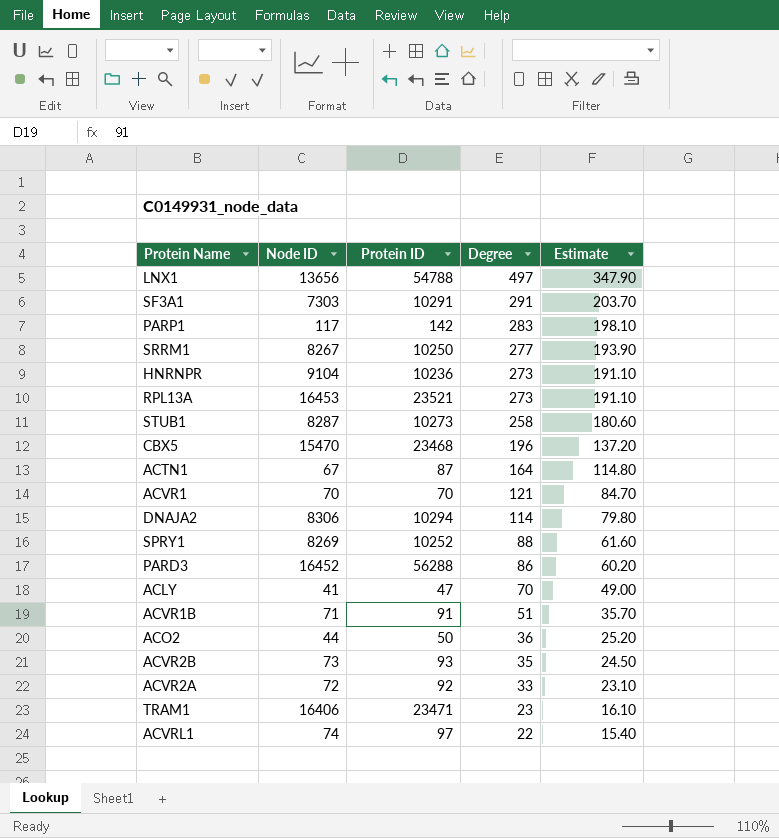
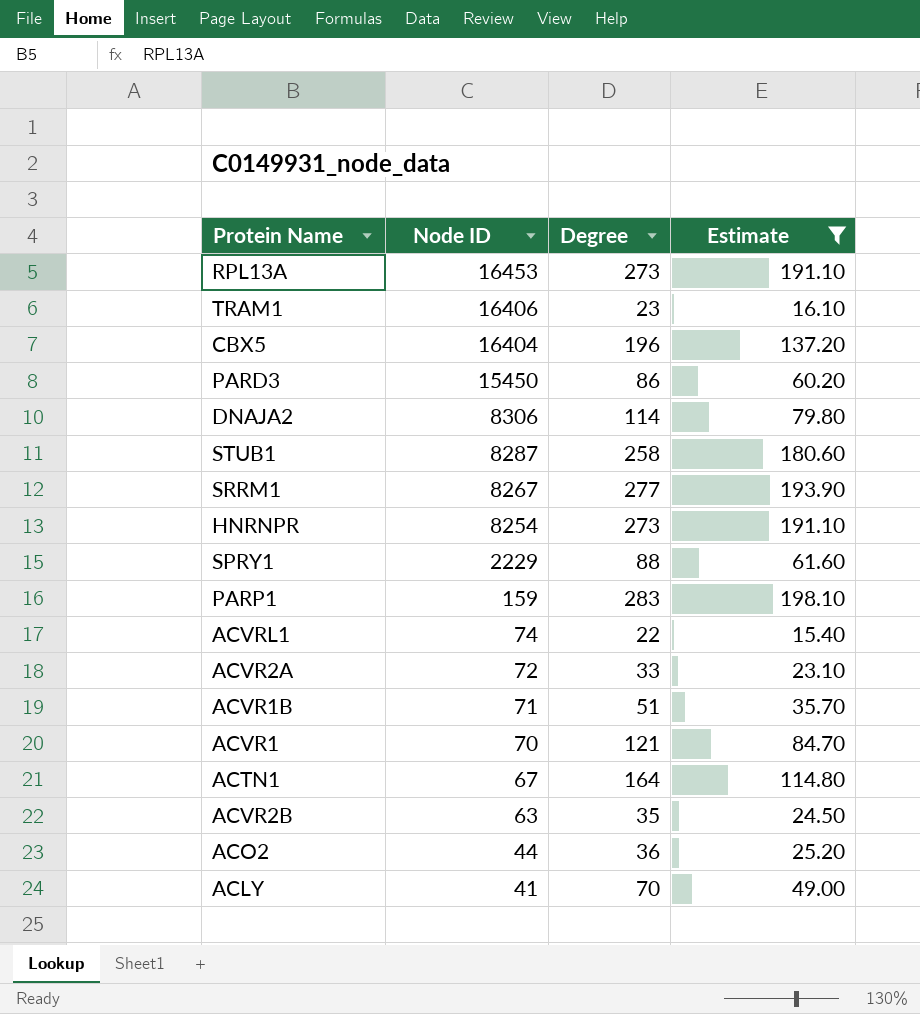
filter: none -> Estimate <= 198.10
row order: Degree descending -> Node ID descending
column Protein ID | position: 3 -> none
CBX5 | Node ID: 15470 -> 16404
PARD3 | Node ID: 16452 -> 15450
HNRNPR | Node ID: 9104 -> 8254
SPRY1 | Node ID: 8269 -> 2229
PARP1 | Node ID: 117 -> 159
ACVR2B | Node ID: 73 -> 63

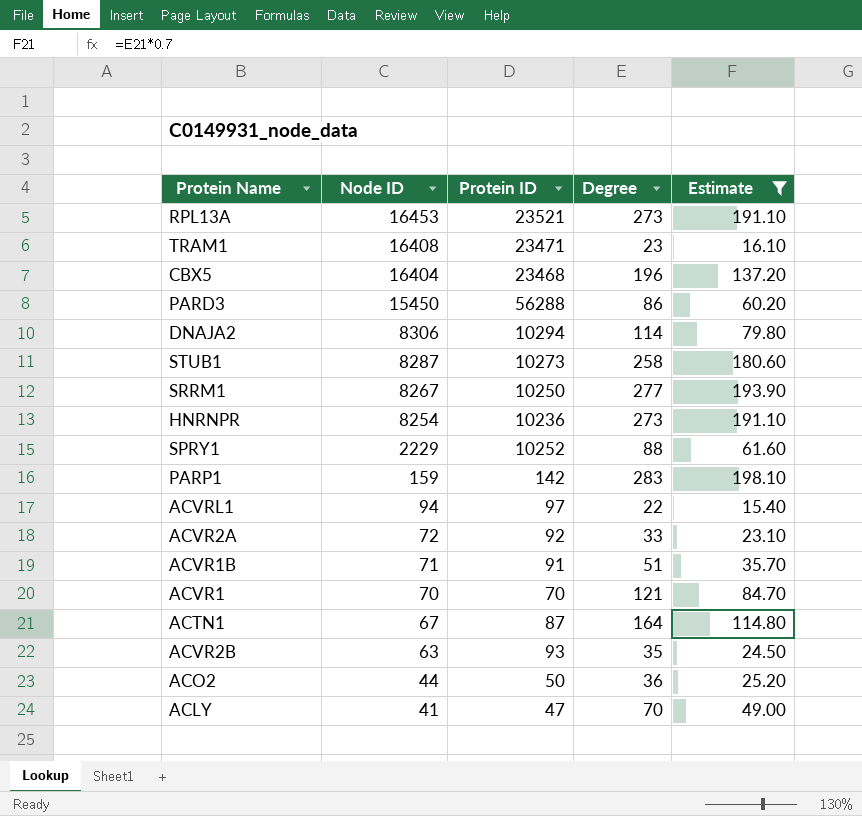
column Protein ID | position: none -> 3
TRAM1 | Node ID: 16406 -> 16408
ACVRL1 | Node ID: 74 -> 94

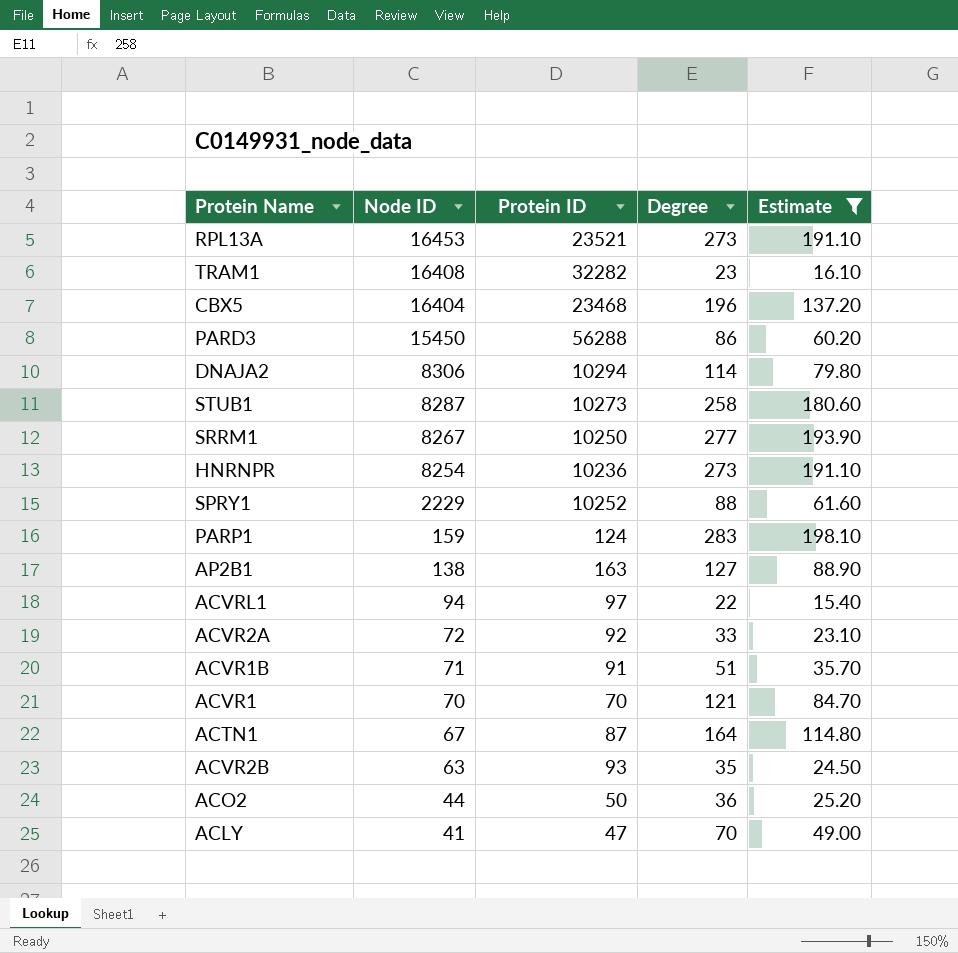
TRAM1 | Protein ID: 23471 -> 32282
PARP1 | Protein ID: 142 -> 124
row AP2B1: none -> 138 | 163 | 127 | 88.90

